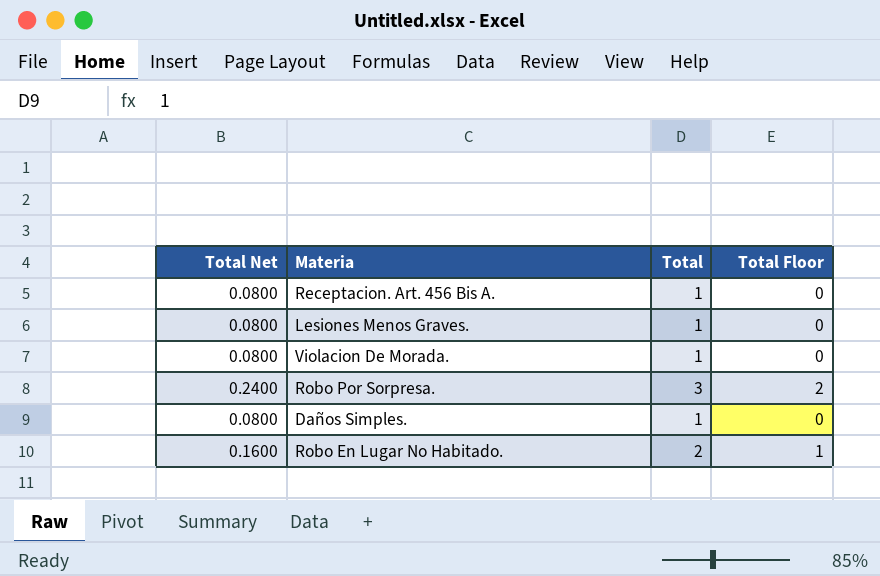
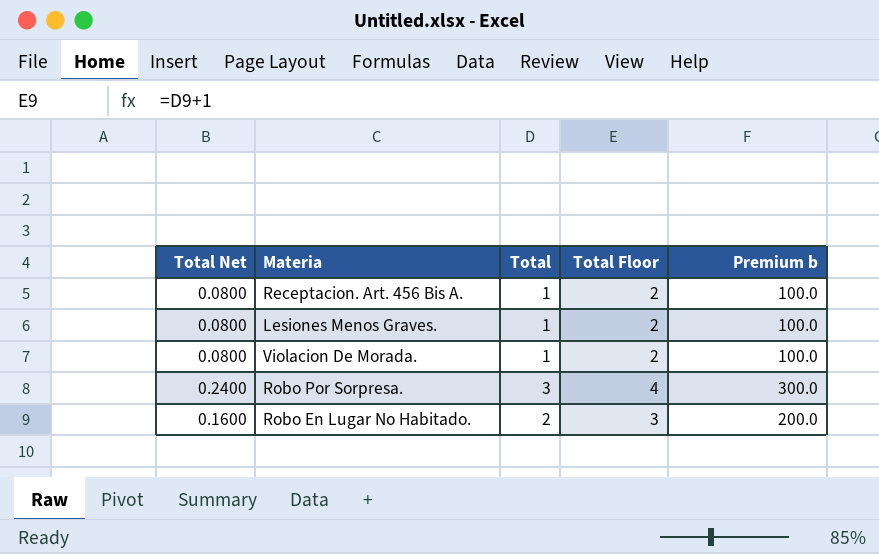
column Total Floor | formula: [Total] - 1 -> [Total] + 1
column Premium b | formula: none -> [Total] * 100
row Daños Simples.: 0.0800 | 1 | 0 -> none

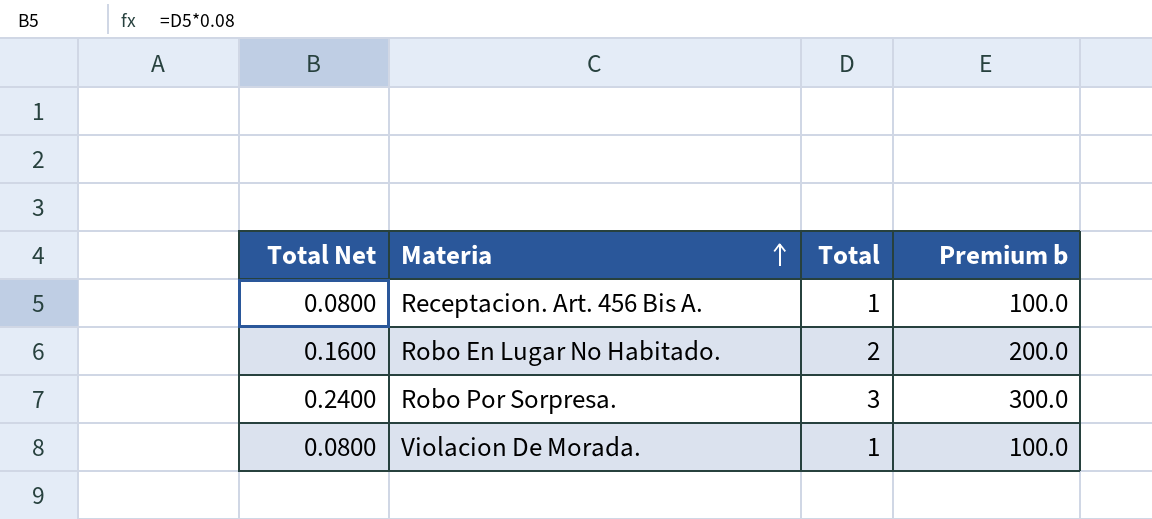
row order: none -> Materia ascending
column Total Floor | formula: [Total] + 1 -> none
row Lesiones Menos Graves.: 0.0800 | 1 | 2 | 100.0 -> none

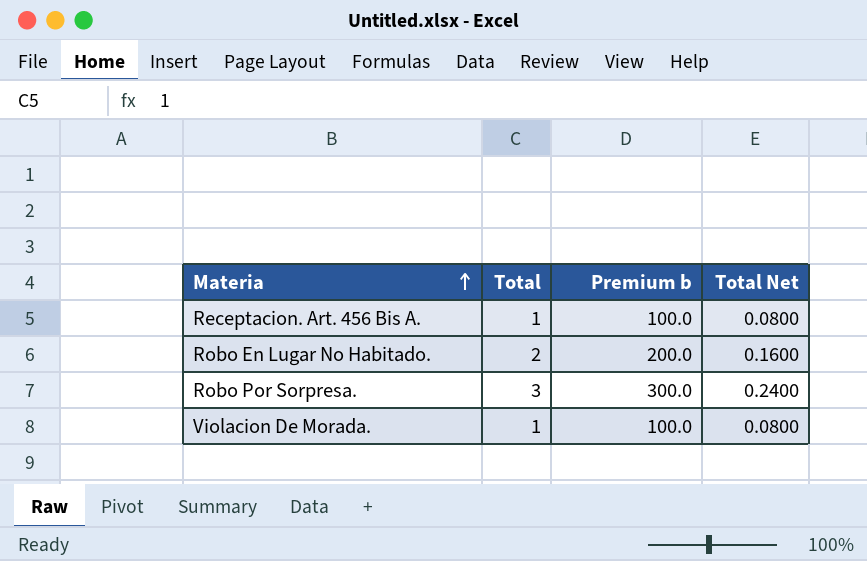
column Total Net | position: 1 -> 4

